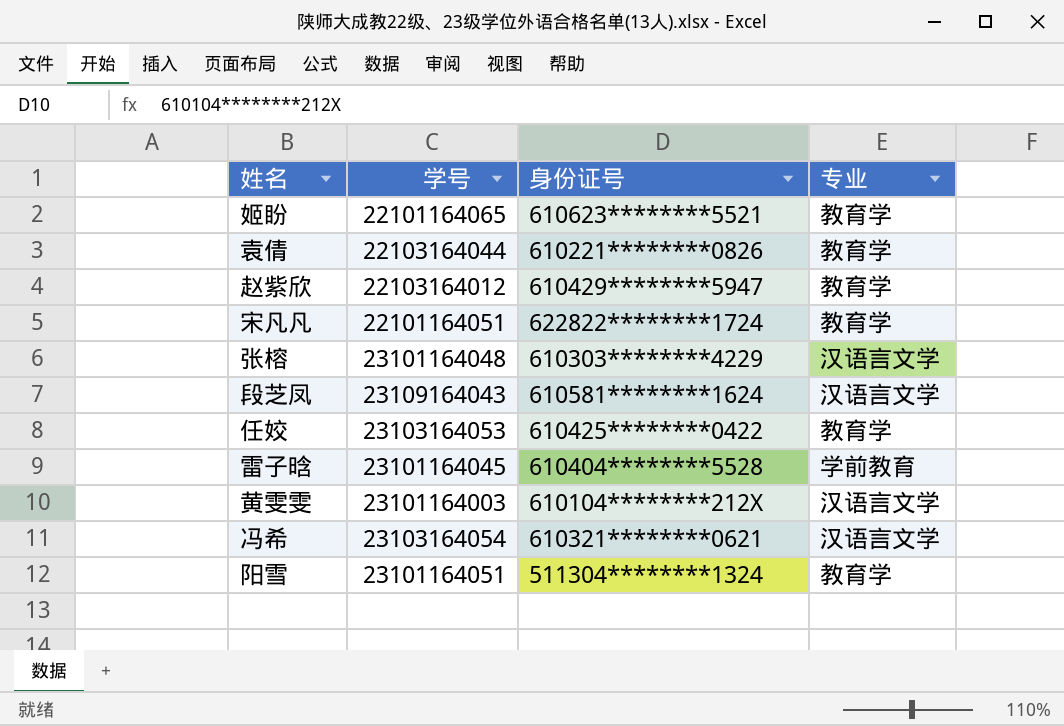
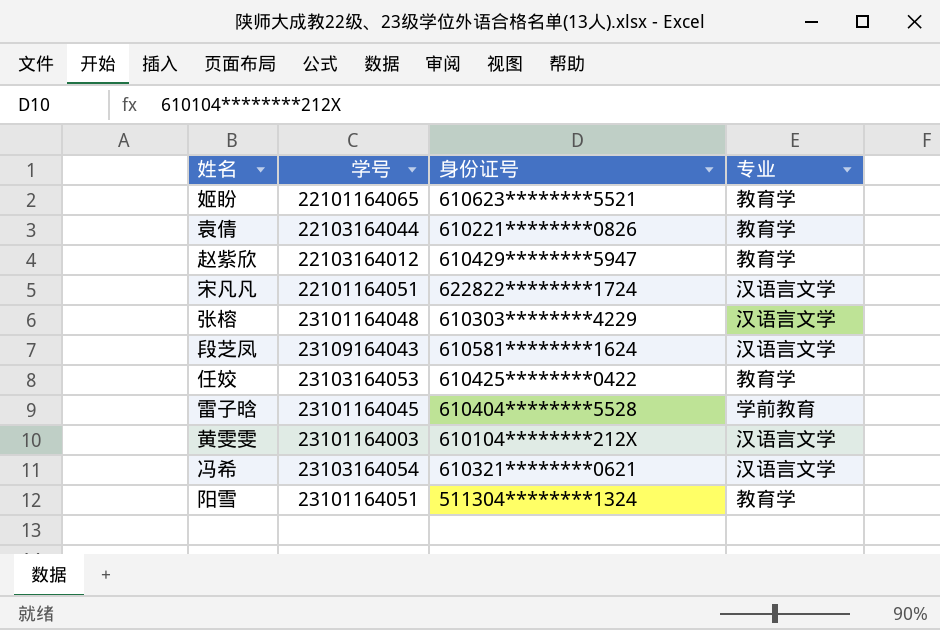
宋凡凡 | 专业: 教育学 -> 汉语言文学

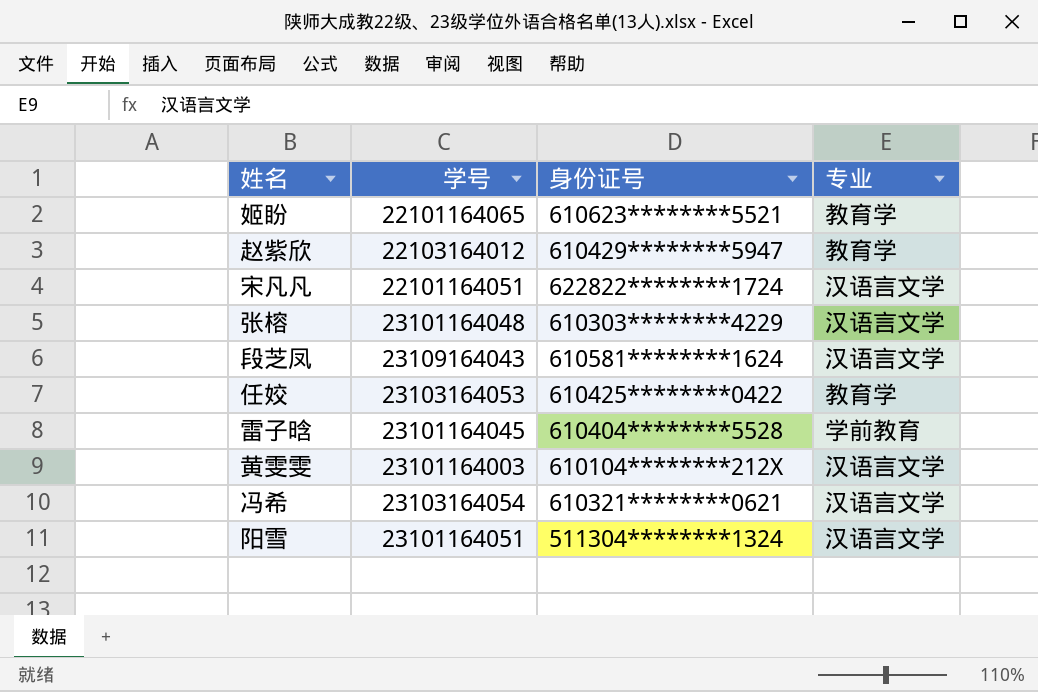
row 袁倩: 22103164044 | 610221********0826 | 教育学 -> none
阳雪 | 专业: 教育学 -> 汉语言文学

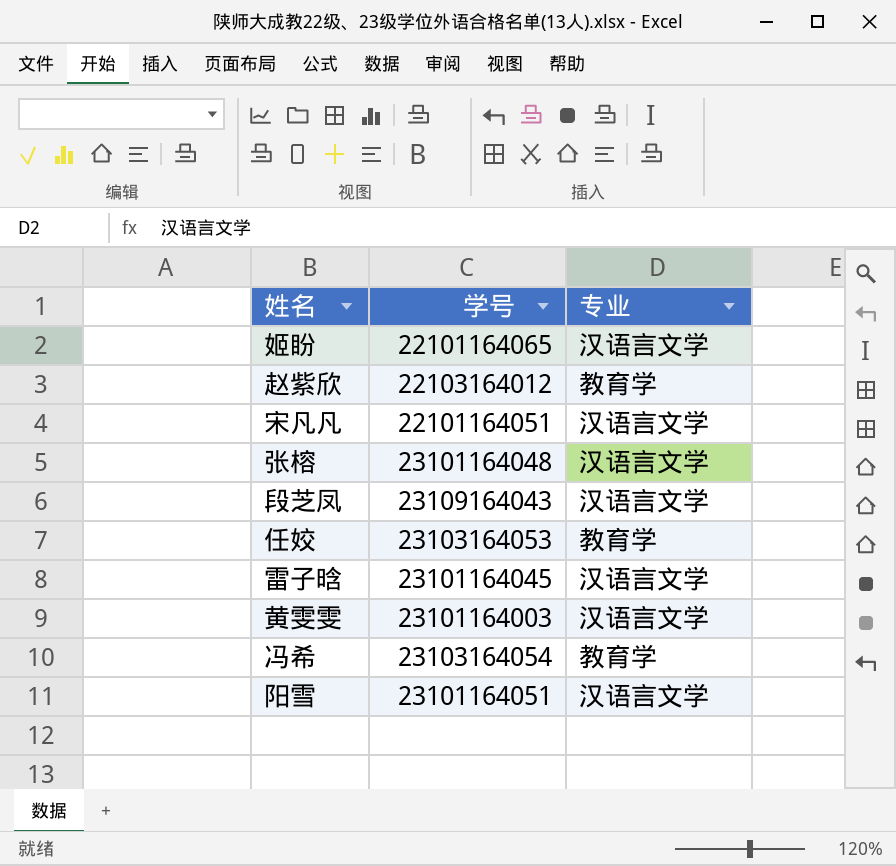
column 身份证号 | position: 3 -> none
姬盼 | 专业: 教育学 -> 汉语言文学
雷子晗 | 专业: 学前教育 -> 汉语言文学
冯希 | 专业: 汉语言文学 -> 教育学

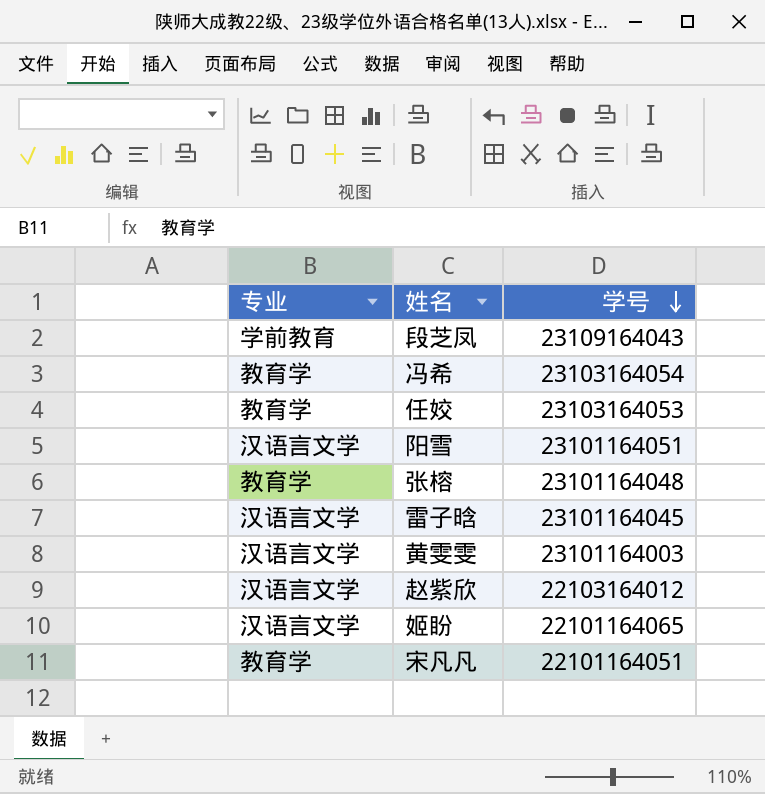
row order: none -> 学号 descending
column 专业 | position: 3 -> 1
段芝凤 | 专业: 汉语言文学 -> 学前教育
张榕 | 专业: 汉语言文学 -> 教育学
赵紫欣 | 专业: 教育学 -> 汉语言文学
宋凡凡 | 专业: 汉语言文学 -> 教育学

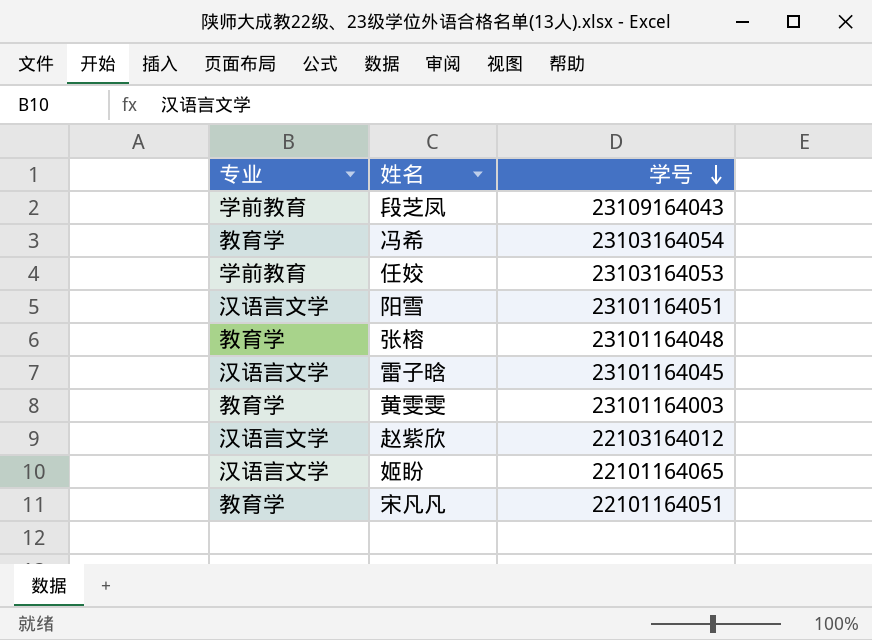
任姣 | 专业: 教育学 -> 学前教育
黄雯雯 | 专业: 汉语言文学 -> 教育学

